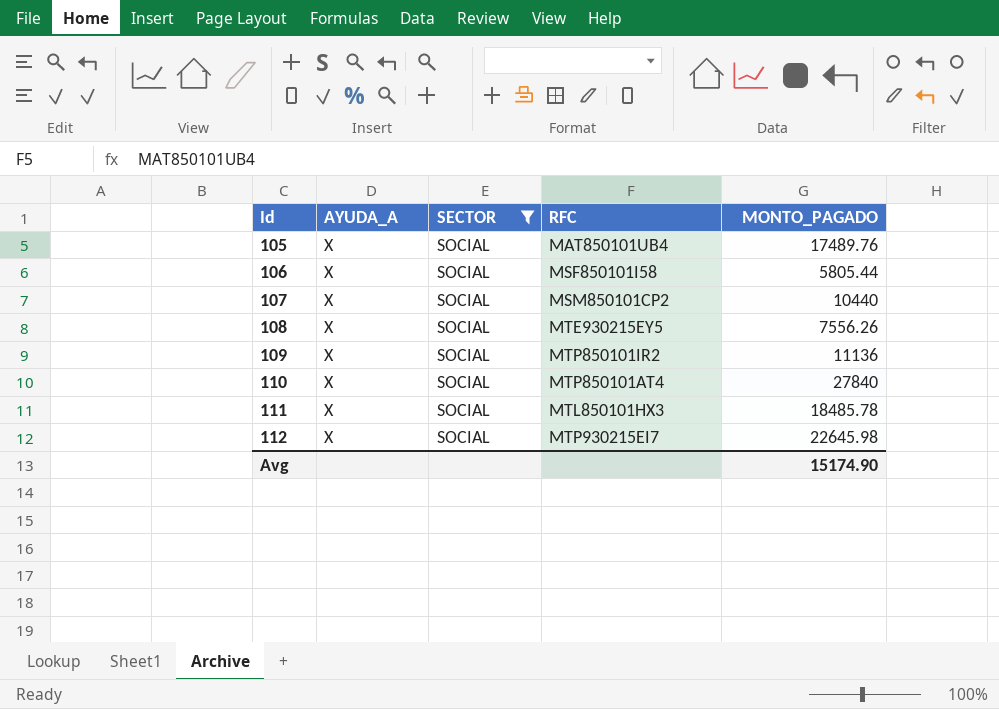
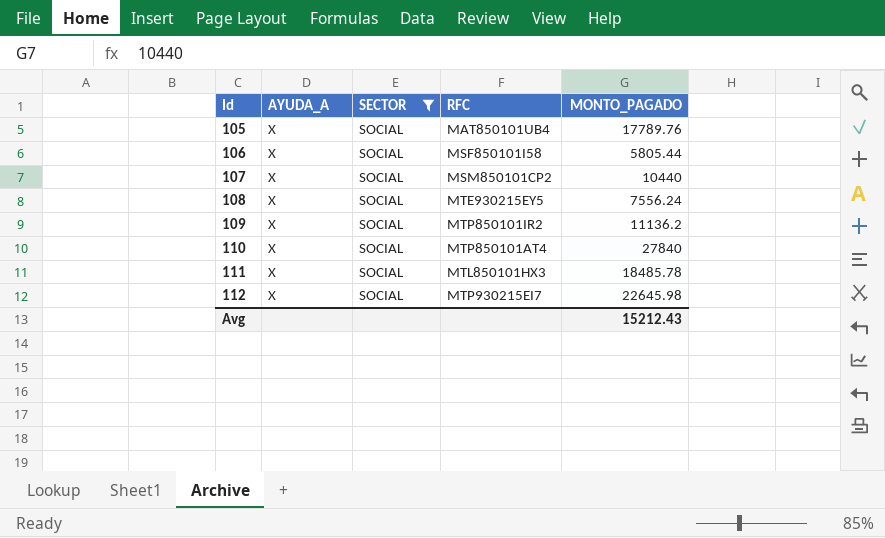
105 | MONTO_PAGADO: 17489.76 -> 17789.76
108 | MONTO_PAGADO: 7556.26 -> 7556.24
109 | MONTO_PAGADO: 11136 -> 11136.2
Avg | MONTO_PAGADO: 15174.90 -> 15212.43

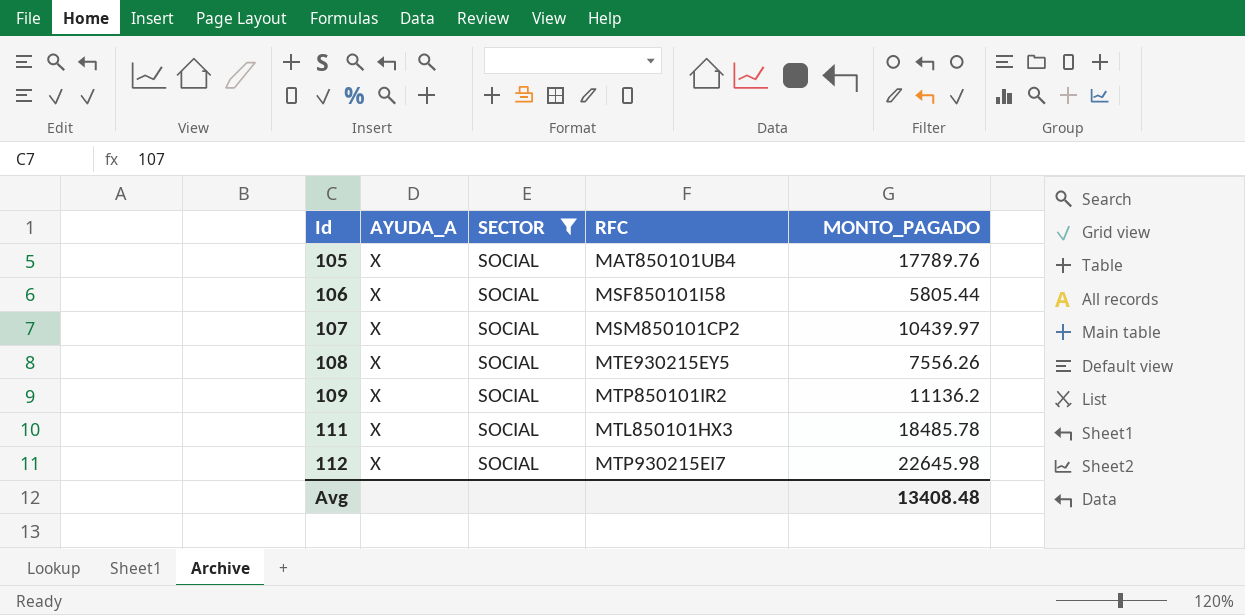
row 110: X | SOCIAL | MTP850101AT4 | 27840 -> none
107 | MONTO_PAGADO: 10440 -> 10439.97
108 | MONTO_PAGADO: 7556.24 -> 7556.26
Avg | MONTO_PAGADO: 15212.43 -> 13408.48

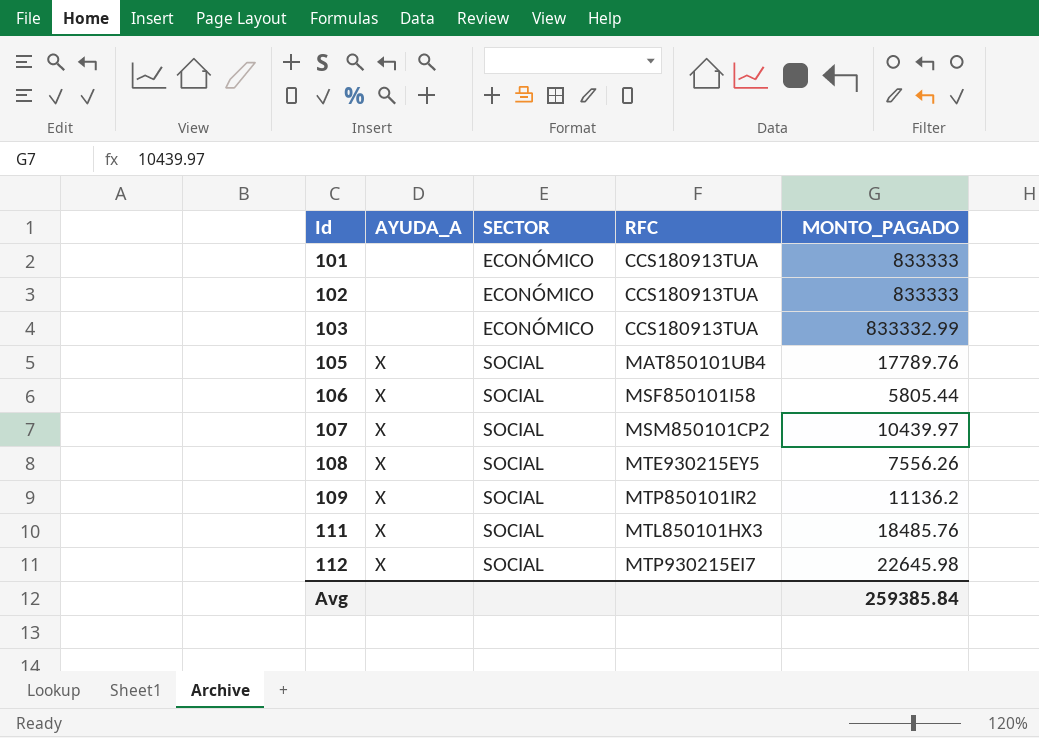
filter: SECTOR = SOCIAL -> none
111 | MONTO_PAGADO: 18485.78 -> 18485.76
Avg | MONTO_PAGADO: 13408.48 -> 259385.84

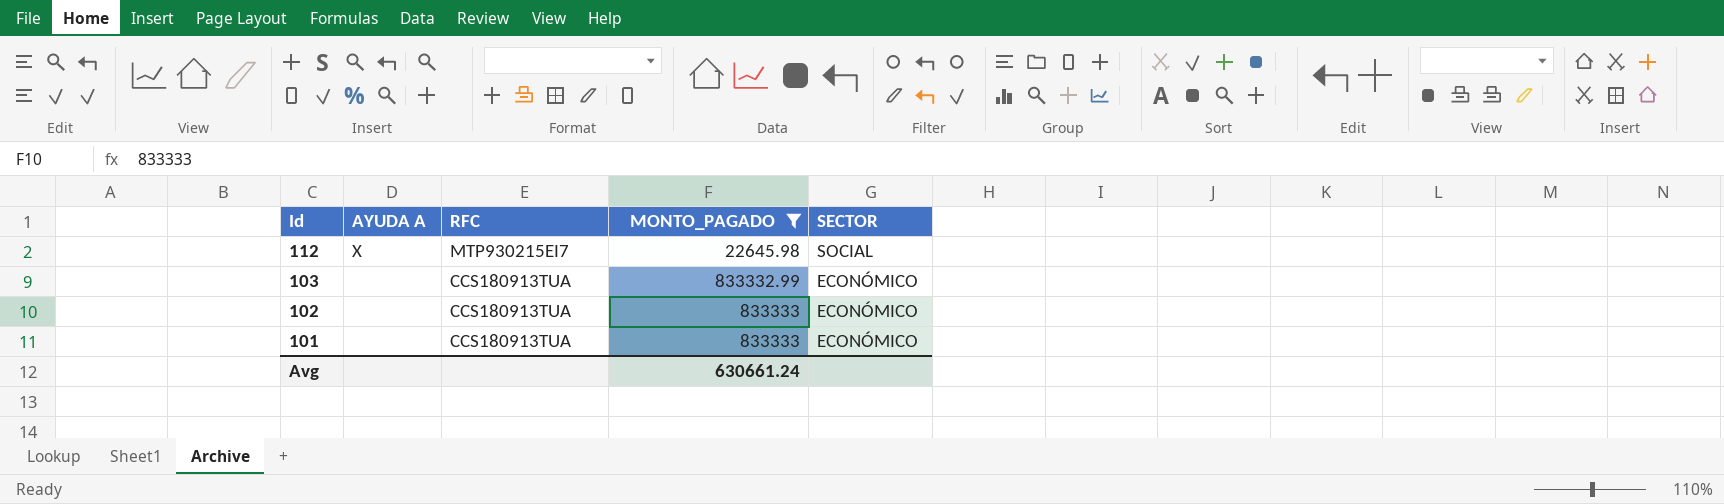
filter: none -> MONTO_PAGADO >= 22645.98
row order: Id ascending -> Id descending
column name: AYUDA_A -> AYUDA A
column SECTOR | position: 3 -> 5
Avg | MONTO_PAGADO: 259385.84 -> 630661.24

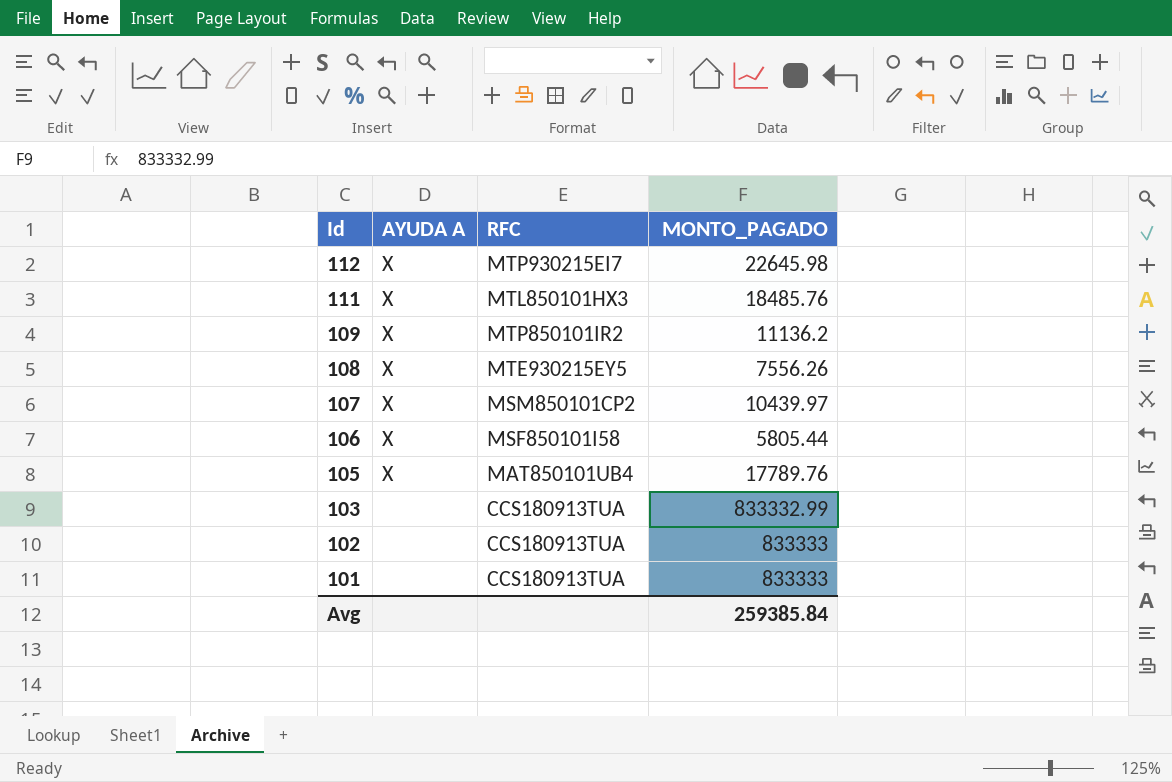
filter: MONTO_PAGADO >= 22645.98 -> none
column SECTOR | position: 5 -> none
Avg | MONTO_PAGADO: 630661.24 -> 259385.84

